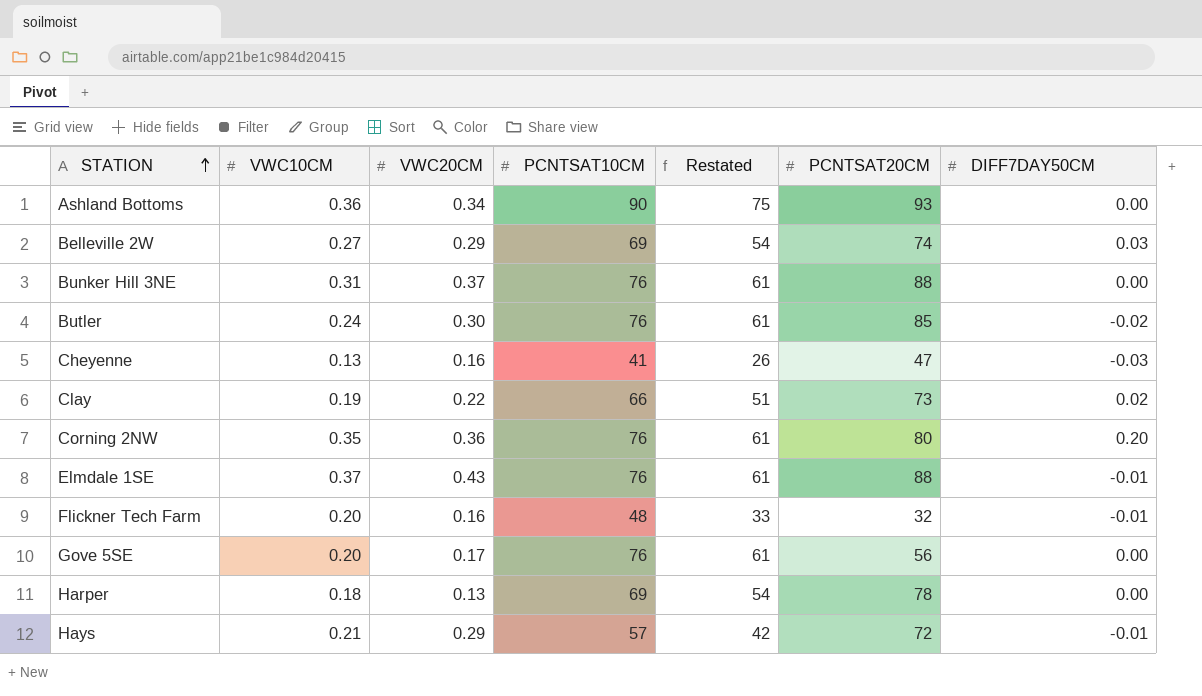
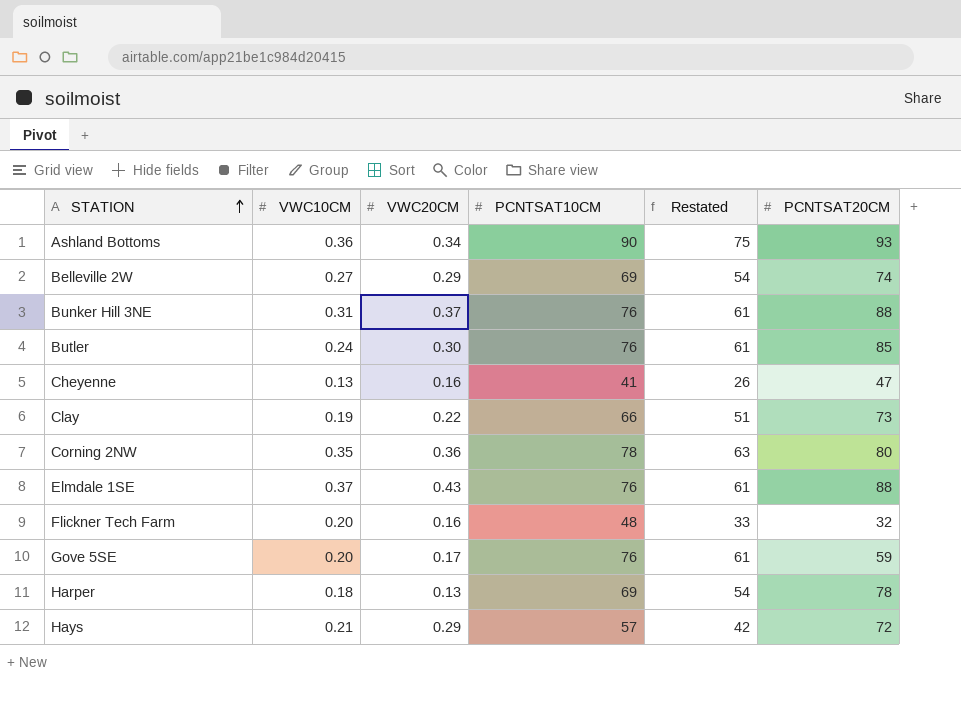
column DIFF7DAY50CM | position: 7 -> none
Corning 2NW | PCNTSAT10CM: 76 -> 78
Corning 2NW | Restated: 61 -> 63
Gove 5SE | PCNTSAT20CM: 56 -> 59

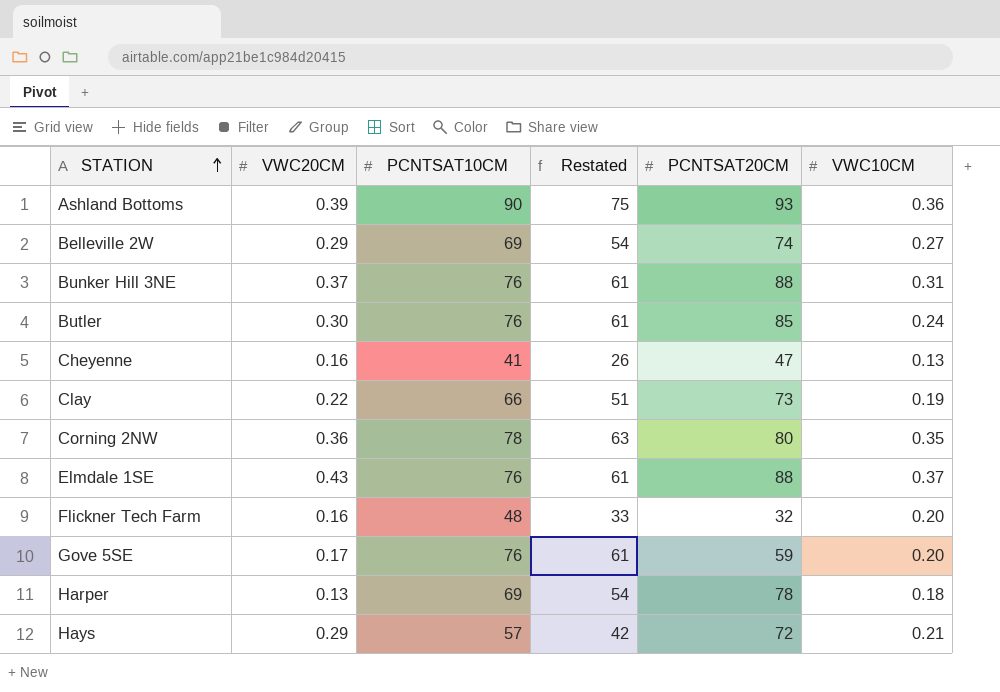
column VWC10CM | position: 2 -> 6
Ashland Bottoms | VWC20CM: 0.34 -> 0.39

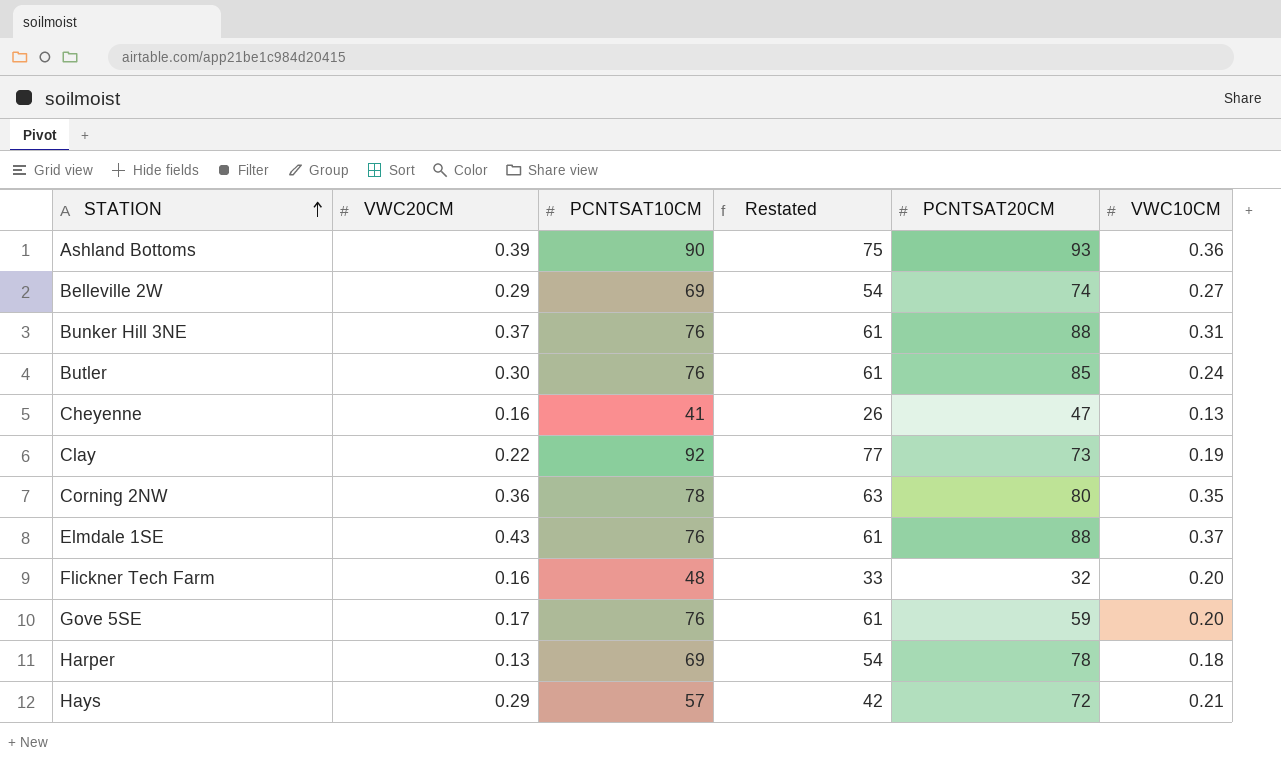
Clay | PCNTSAT10CM: 66 -> 92
Clay | Restated: 51 -> 77

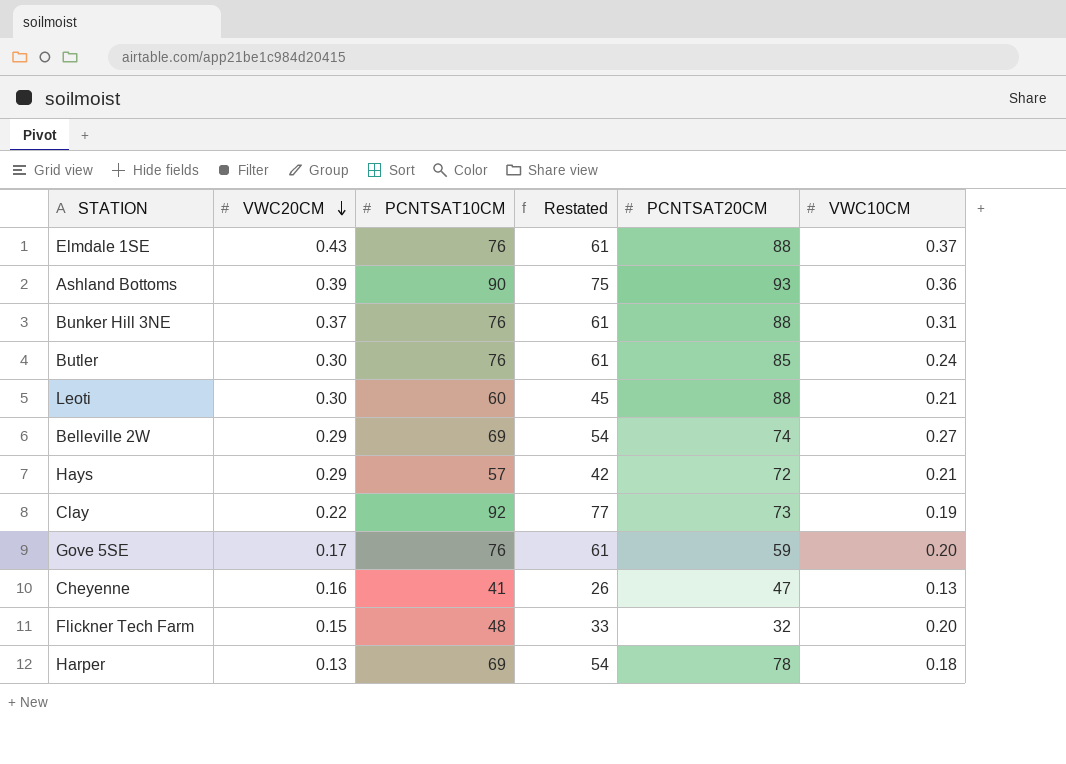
row order: STATION ascending -> VWC20CM descending
row Corning 2NW: 0.36 | 78 | 63 | 80 | 0.35 -> none
row Leoti: none -> 0.30 | 60 | 45 | 88 | 0.21
Flickner Tech Farm | VWC20CM: 0.16 -> 0.15

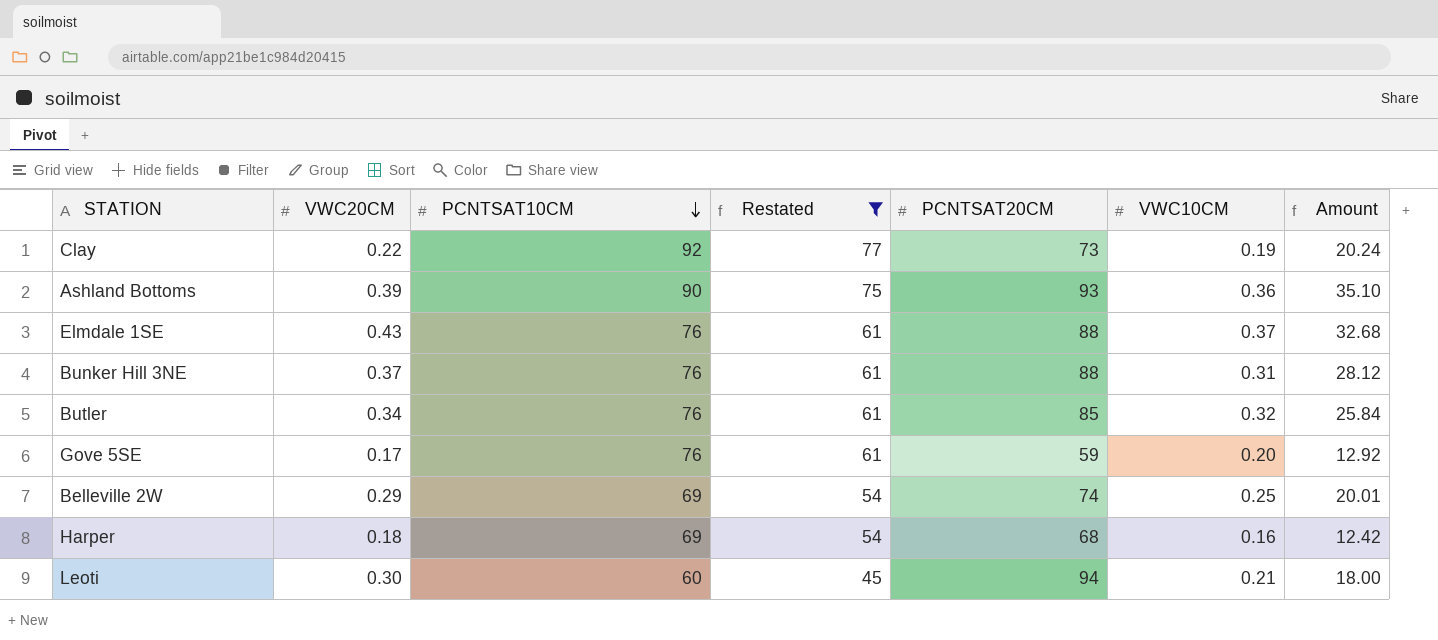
filter: none -> Restated >= 45
row order: VWC20CM descending -> PCNTSAT10CM descending
column Amount | formula: none -> [VWC20CM] * [PCNTSAT10CM]
Butler | VWC20CM: 0.30 -> 0.34
Butler | VWC10CM: 0.24 -> 0.32
Belleville 2W | VWC10CM: 0.27 -> 0.25
Harper | VWC20CM: 0.13 -> 0.18
Harper | PCNTSAT20CM: 78 -> 68
Harper | VWC10CM: 0.18 -> 0.16
Leoti | PCNTSAT20CM: 88 -> 94

